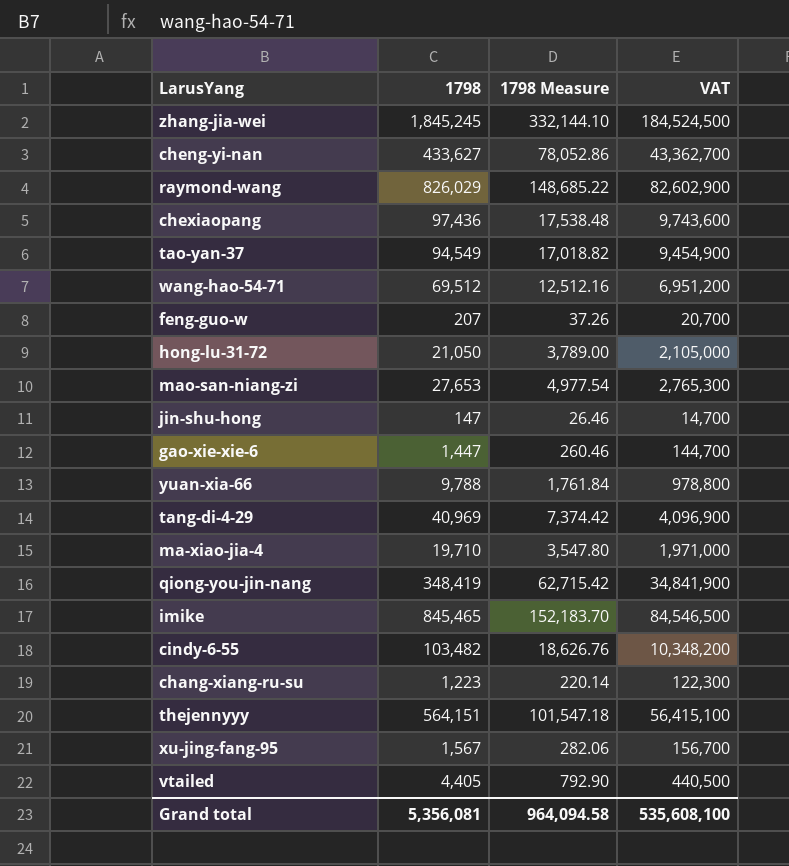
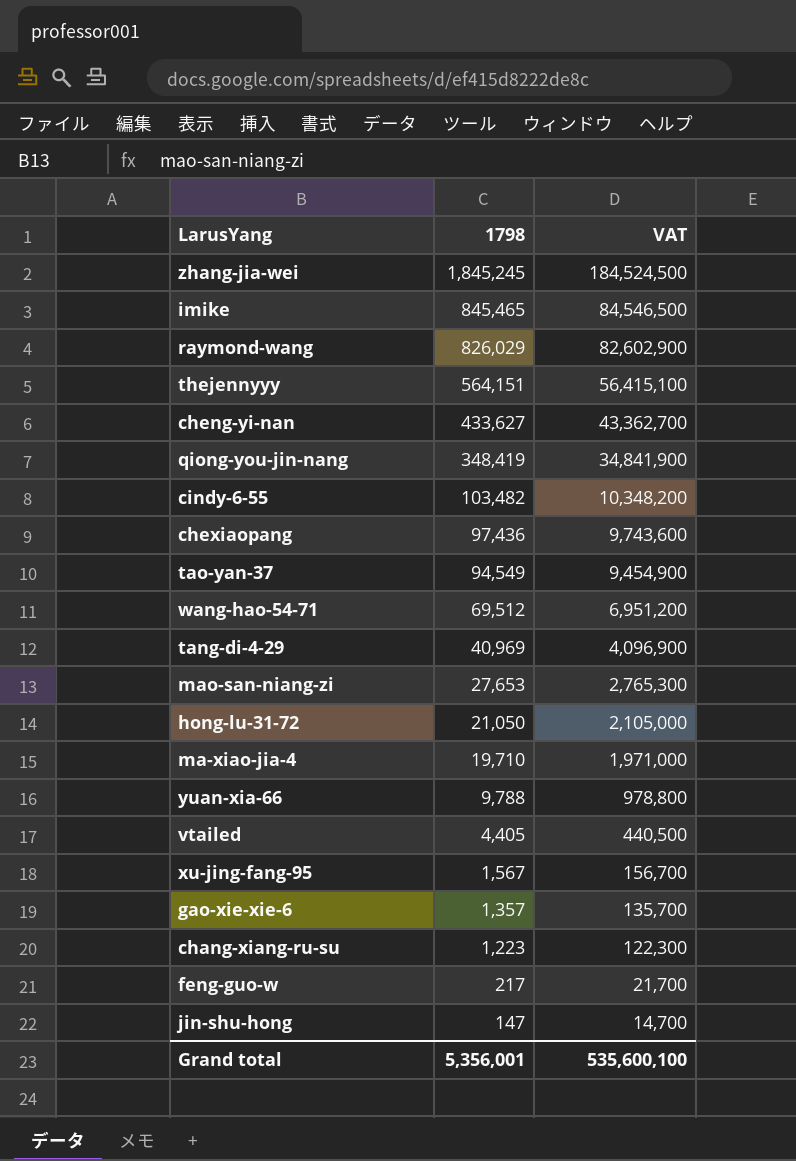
row order: none -> 1798 descending
column 1798 Measure | formula: [1798] * 0.18 -> none
gao-xie-xie-6 | 1798: 1,447 -> 1,357
gao-xie-xie-6 | VAT: 144,700 -> 135,700
feng-guo-w | 1798: 207 -> 217
feng-guo-w | VAT: 20,700 -> 21,700
Grand total | 1798: 5,356,081 -> 5,356,001
Grand total | VAT: 535,608,100 -> 535,600,100

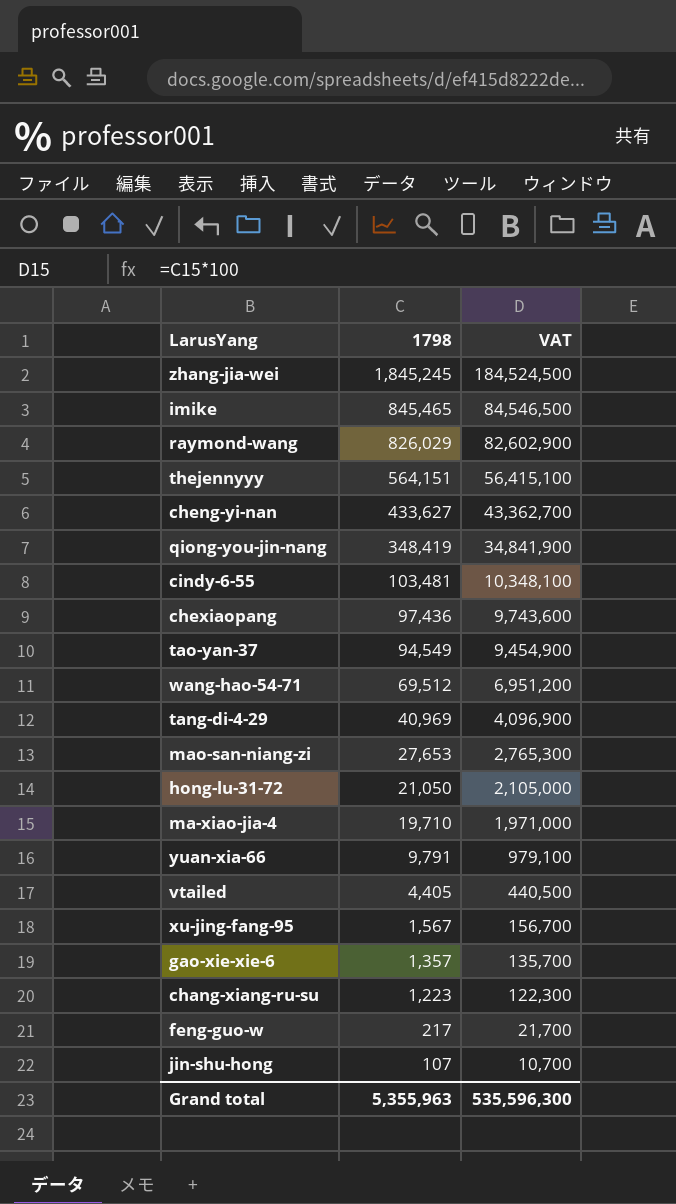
cindy-6-55 | 1798: 103,482 -> 103,481
cindy-6-55 | VAT: 10,348,200 -> 10,348,100
yuan-xia-66 | 1798: 9,788 -> 9,791
yuan-xia-66 | VAT: 978,800 -> 979,100
jin-shu-hong | 1798: 147 -> 107
jin-shu-hong | VAT: 14,700 -> 10,700
Grand total | 1798: 5,356,001 -> 5,355,963
Grand total | VAT: 535,600,100 -> 535,596,300

